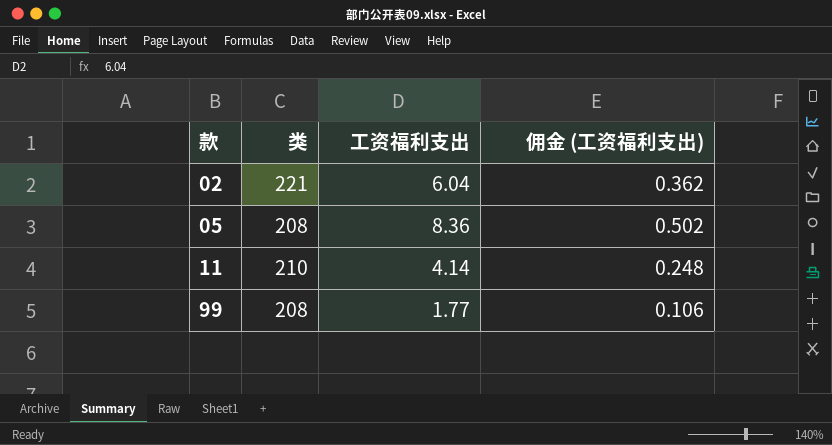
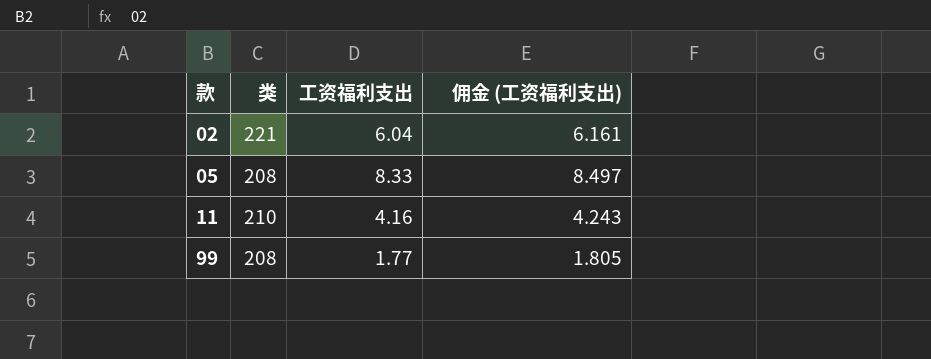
column 佣金 (工资福利支出) | formula: [工资福利支出] * 0.06 -> [工资福利支出] * 1.02
05 | 工资福利支出: 8.36 -> 8.33
11 | 工资福利支出: 4.14 -> 4.16

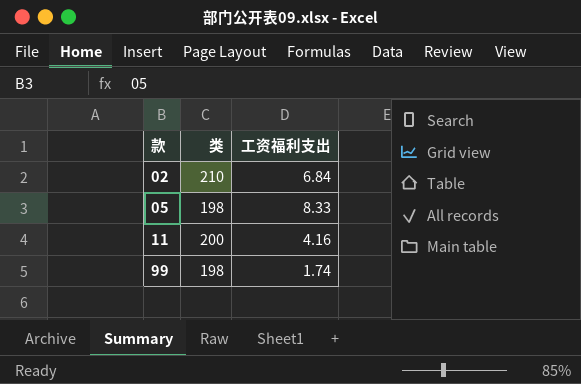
column 佣金 (工资福利支出) | formula: [工资福利支出] * 1.02 -> none
02 | 类: 221 -> 210
02 | 工资福利支出: 6.04 -> 6.84
05 | 类: 208 -> 198
11 | 类: 210 -> 200
99 | 类: 208 -> 198
99 | 工资福利支出: 1.77 -> 1.74

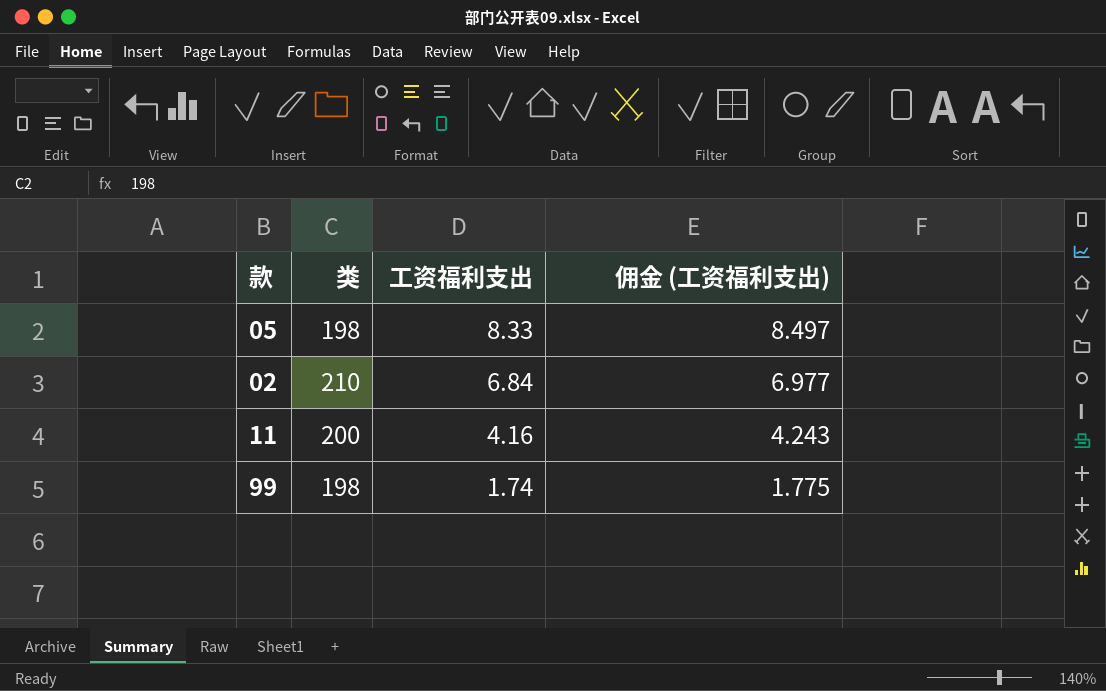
row order: 款 ascending -> 工资福利支出 descending
column 佣金 (工资福利支出) | formula: none -> [工资福利支出] * 1.02

